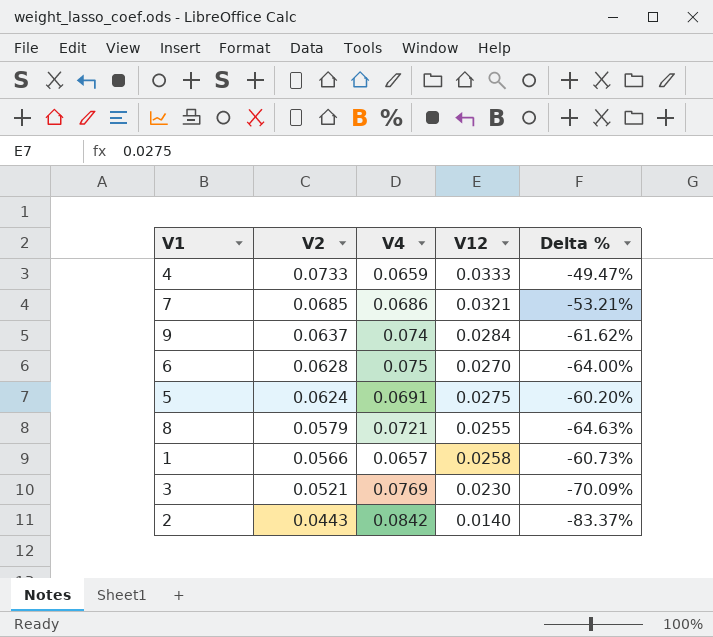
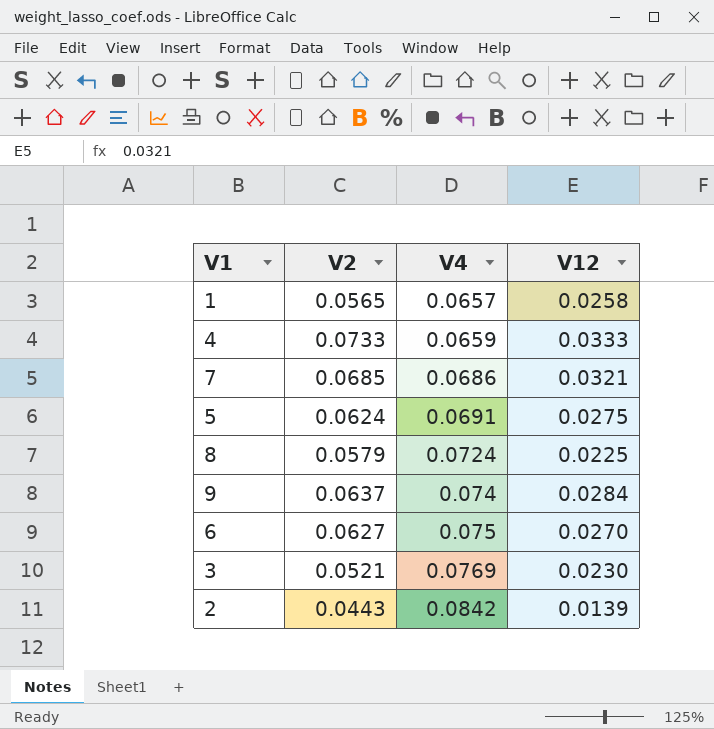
row order: V2 descending -> V4 ascending
column Delta % | formula: ([V12] - [V4]) / [V4] -> none
1 | V2: 0.0566 -> 0.0565
8 | V4: 0.0721 -> 0.0724
8 | V12: 0.0255 -> 0.0225
6 | V2: 0.0628 -> 0.0627
2 | V12: 0.0140 -> 0.0139

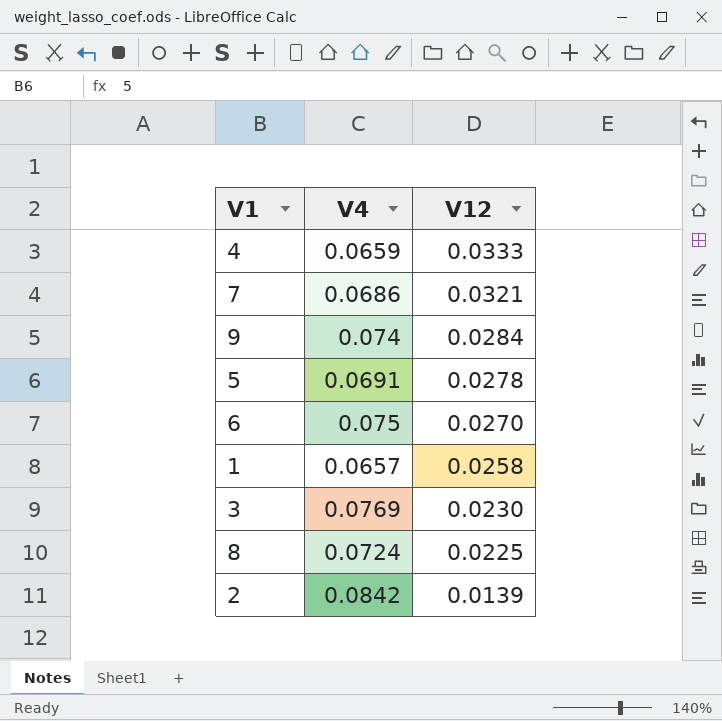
row order: V4 ascending -> V12 descending
column V2 | position: 2 -> none
5 | V12: 0.0275 -> 0.0278

